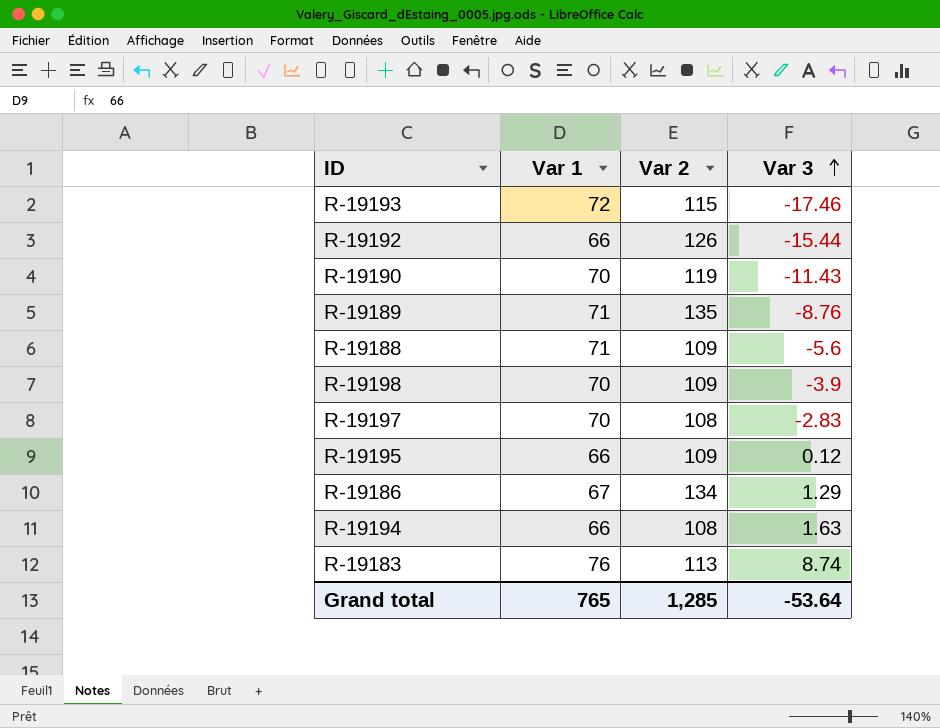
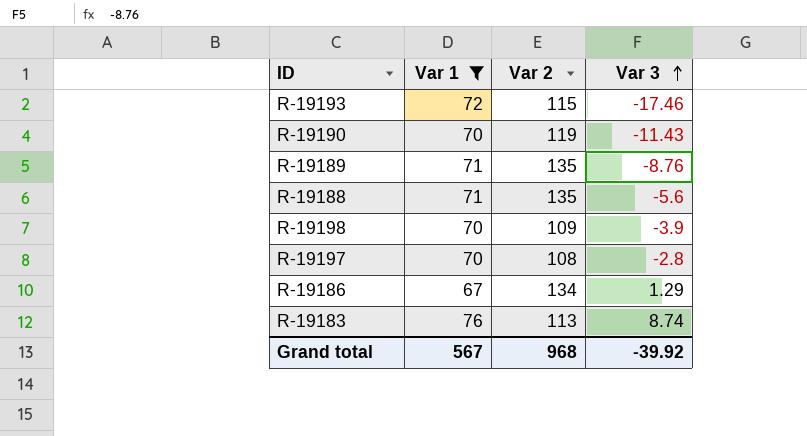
filter: none -> Var 1 != 66
R-19188 | Var 2: 109 -> 135
R-19197 | Var 3: -2.83 -> -2.8
Grand total | Var 1: 765 -> 567
Grand total | Var 2: 1,285 -> 968
Grand total | Var 3: -53.64 -> -39.92

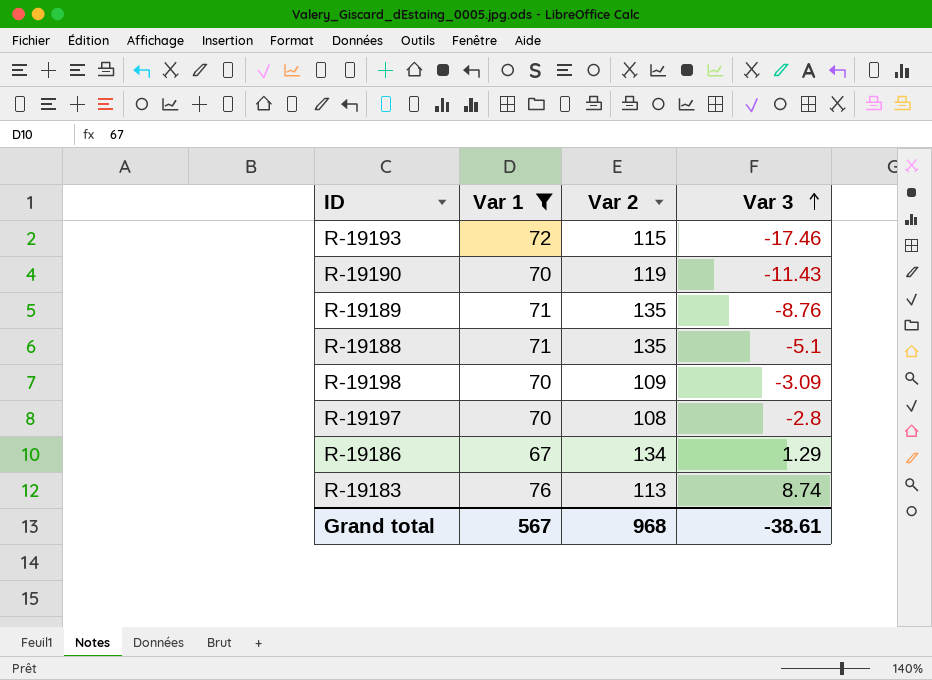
R-19188 | Var 3: -5.6 -> -5.1
R-19198 | Var 3: -3.9 -> -3.09
Grand total | Var 3: -39.92 -> -38.61

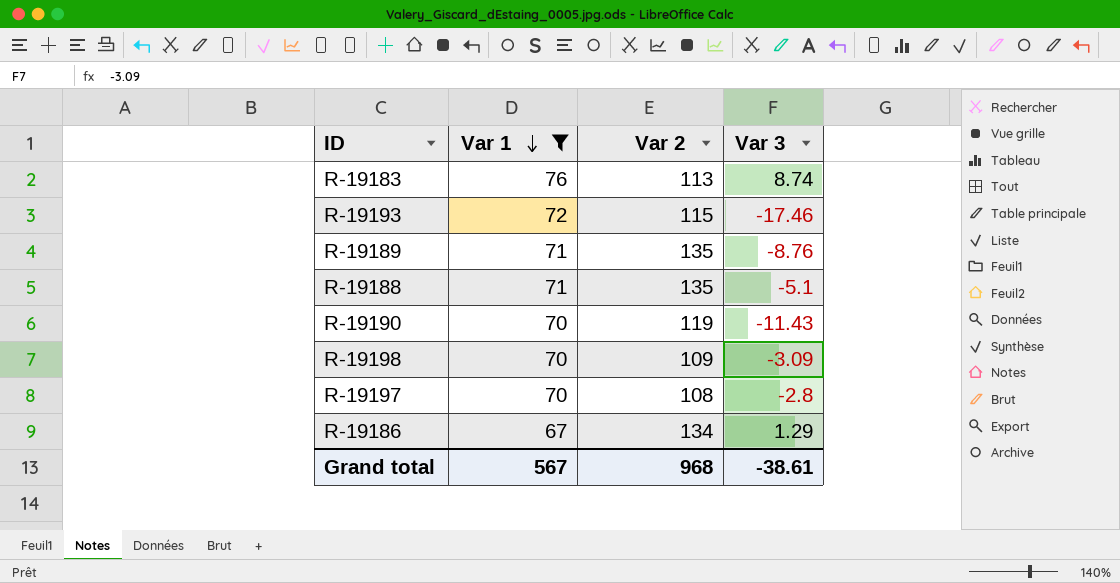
row order: Var 3 ascending -> Var 1 descending

